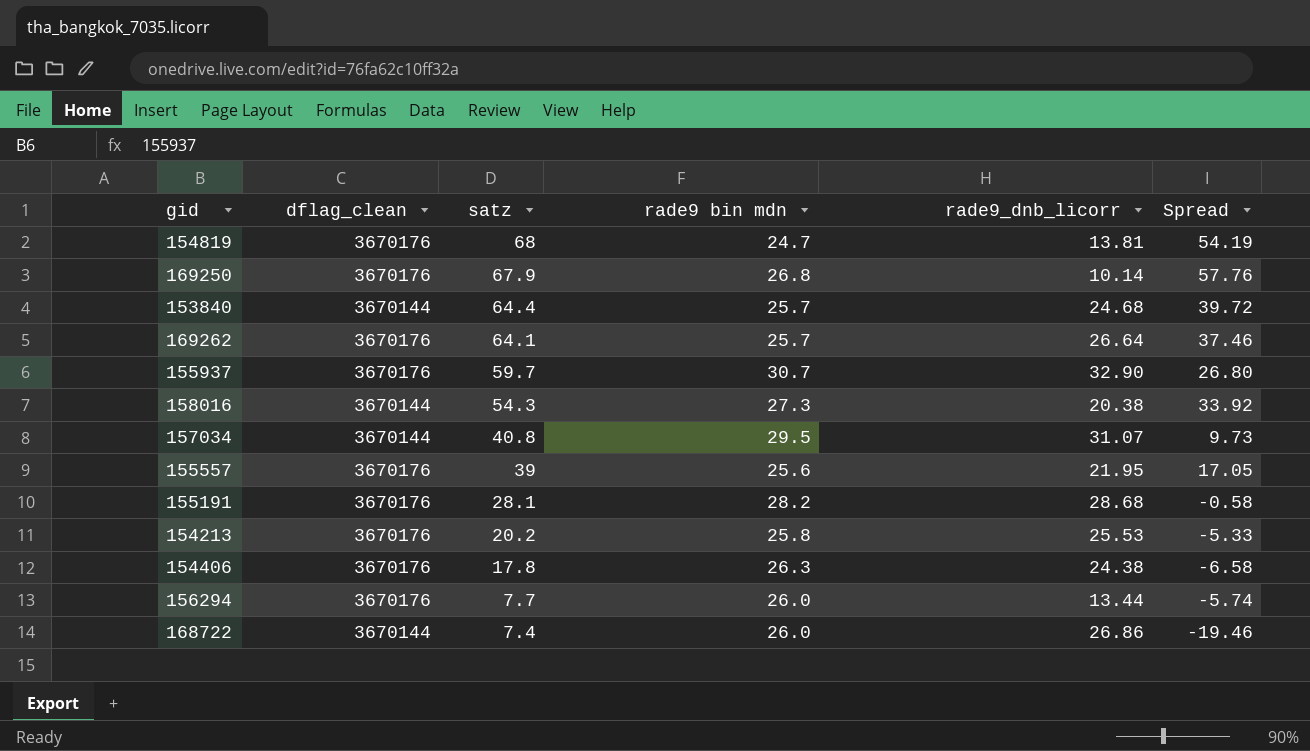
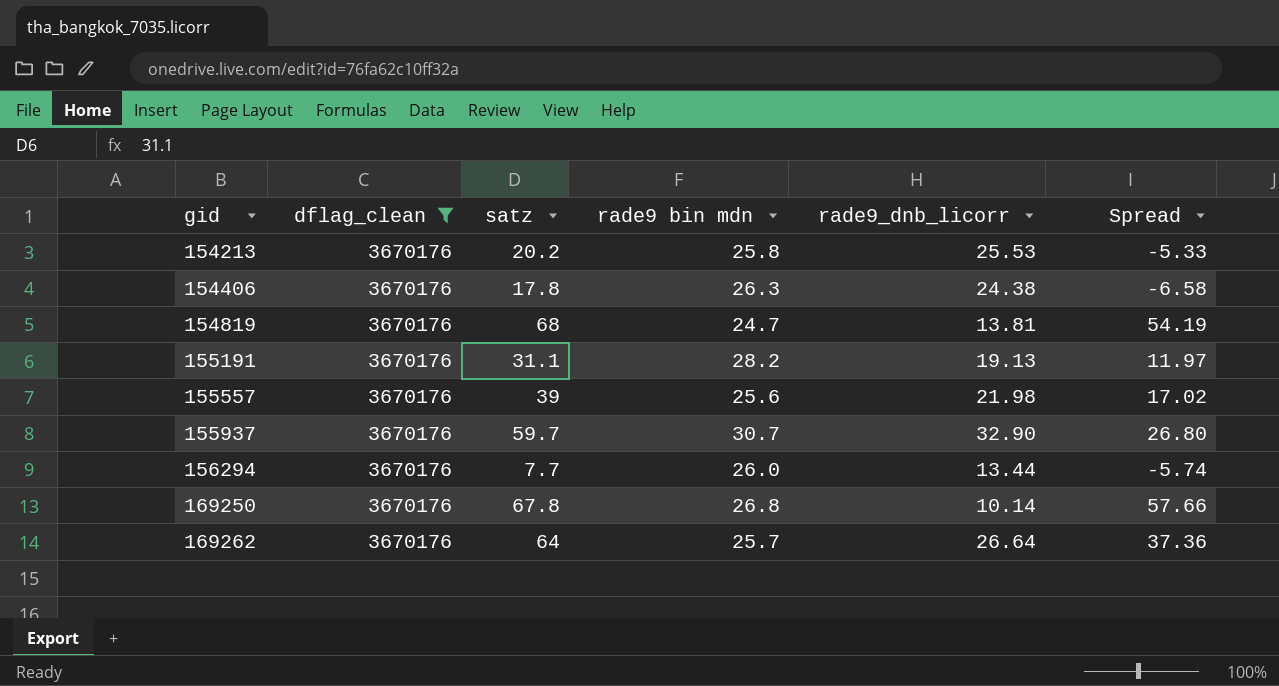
filter: none -> dflag_clean = 3670176
row order: satz descending -> gid ascending
155191 | satz: 28.1 -> 31.1
155191 | rade9_dnb_licorr: 28.68 -> 19.13
155191 | Spread: -0.58 -> 11.97
155557 | rade9_dnb_licorr: 21.95 -> 21.98
155557 | Spread: 17.05 -> 17.02
169250 | satz: 67.9 -> 67.8
169250 | Spread: 57.76 -> 57.66
169262 | satz: 64.1 -> 64
169262 | Spread: 37.46 -> 37.36

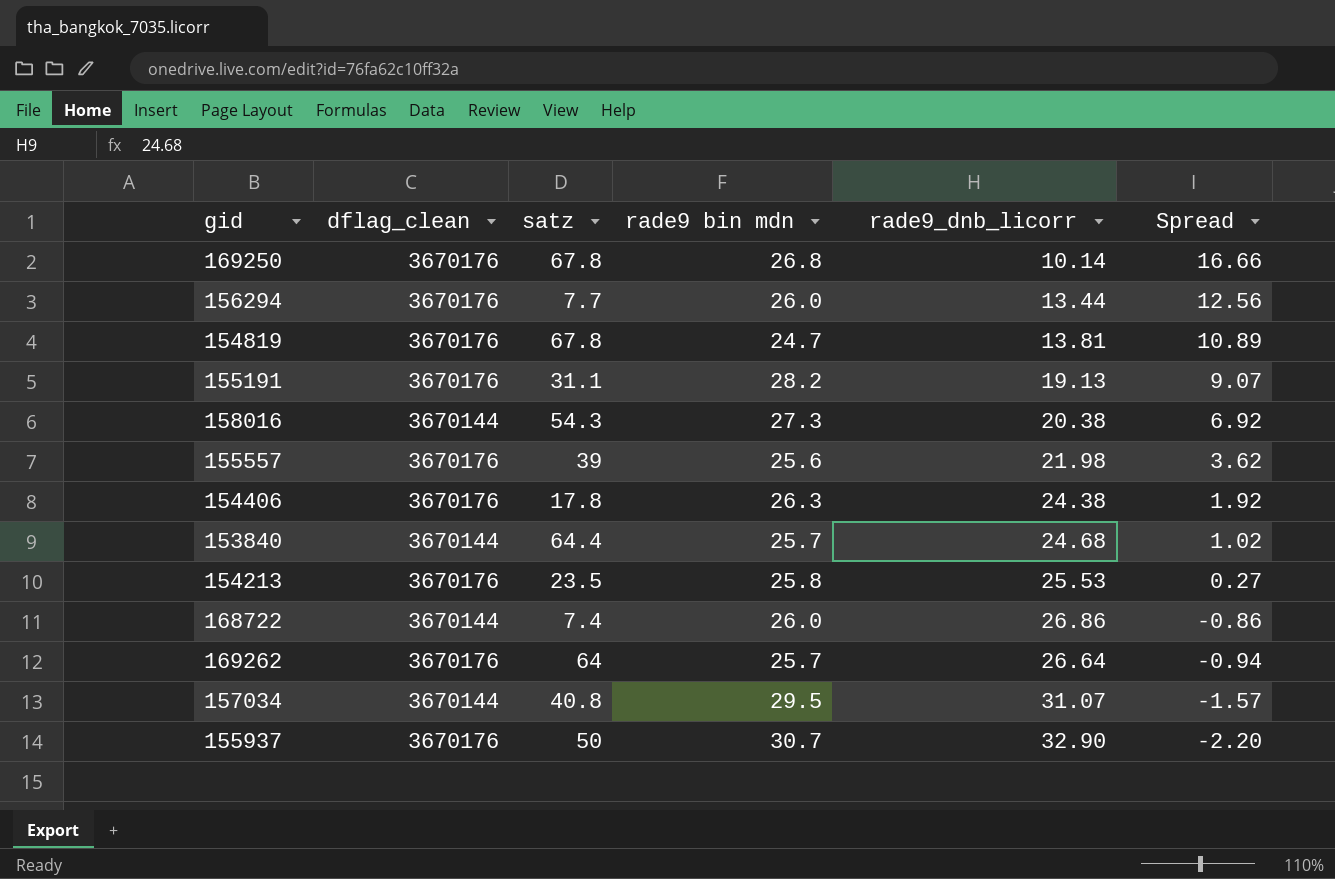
filter: dflag_clean = 3670176 -> none
row order: gid ascending -> Spread descending
column Spread | formula: [satz] - [rade9_dnb_licorr] -> [rade9 bin mdn] - [rade9_dnb_licorr]
154819 | satz: 68 -> 67.8
154213 | satz: 20.2 -> 23.5
155937 | satz: 59.7 -> 50

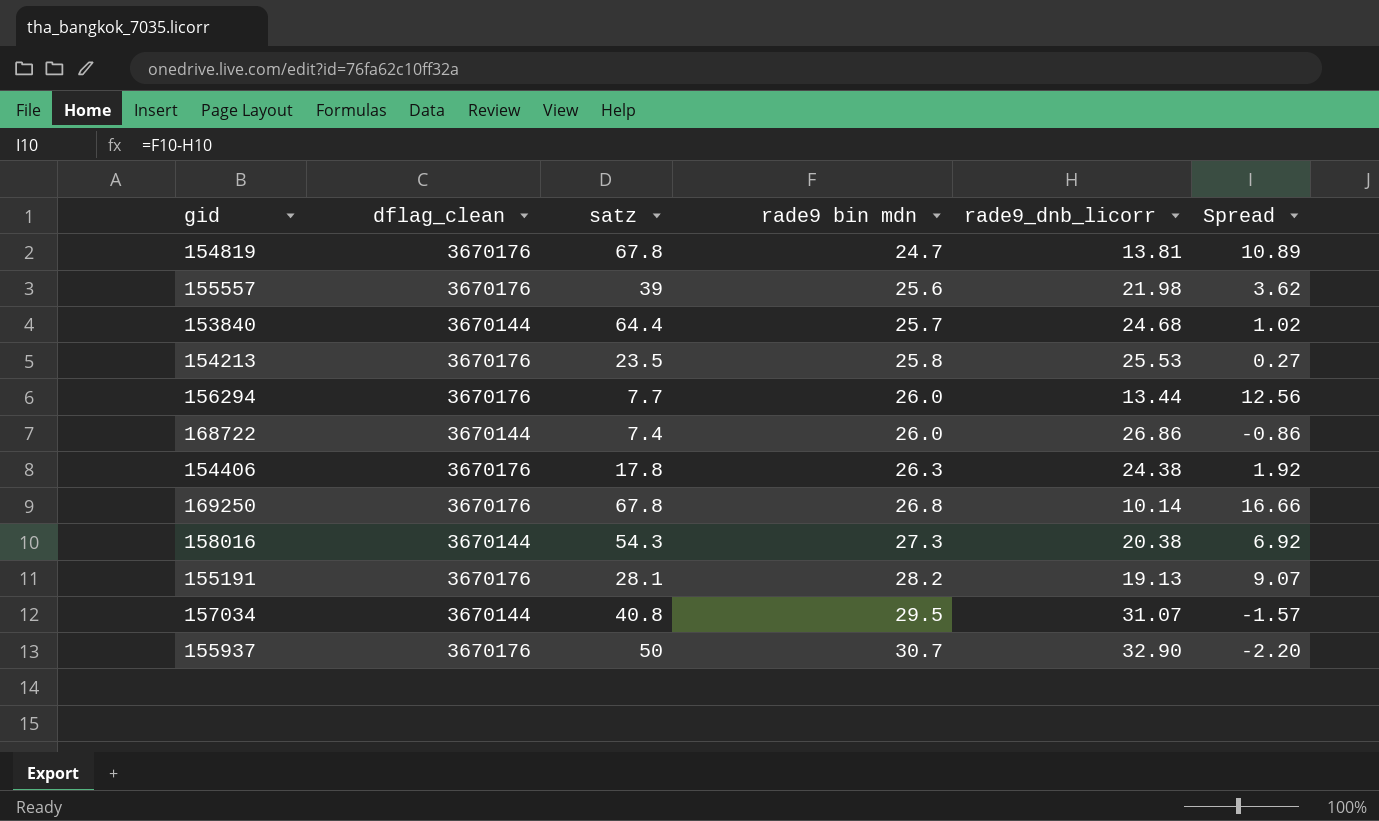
row order: Spread descending -> rade9 bin mdn ascending
row 169262: 3670176 | 64 | 25.7 | 26.64 | -0.94 -> none
155191 | satz: 31.1 -> 28.1

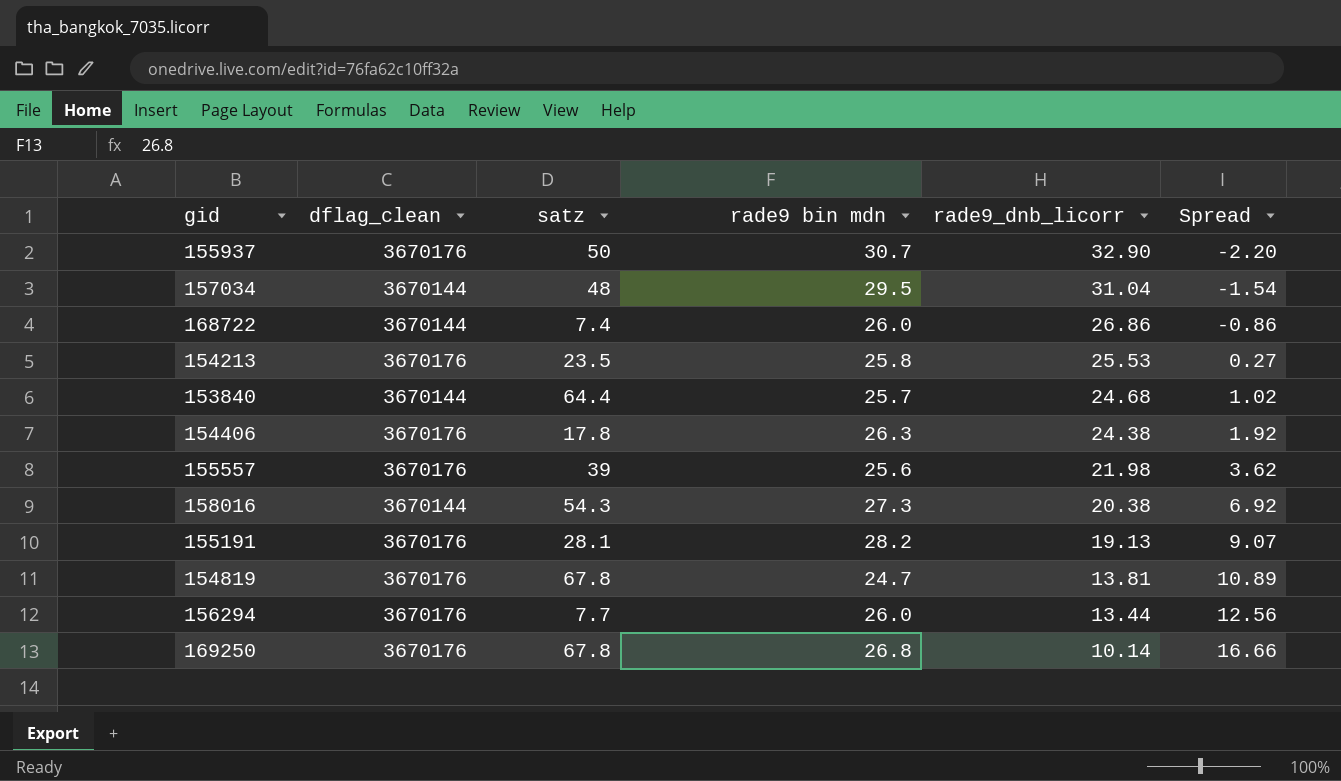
row order: rade9 bin mdn ascending -> rade9_dnb_licorr descending
157034 | satz: 40.8 -> 48
157034 | rade9_dnb_licorr: 31.07 -> 31.04
157034 | Spread: -1.57 -> -1.54

